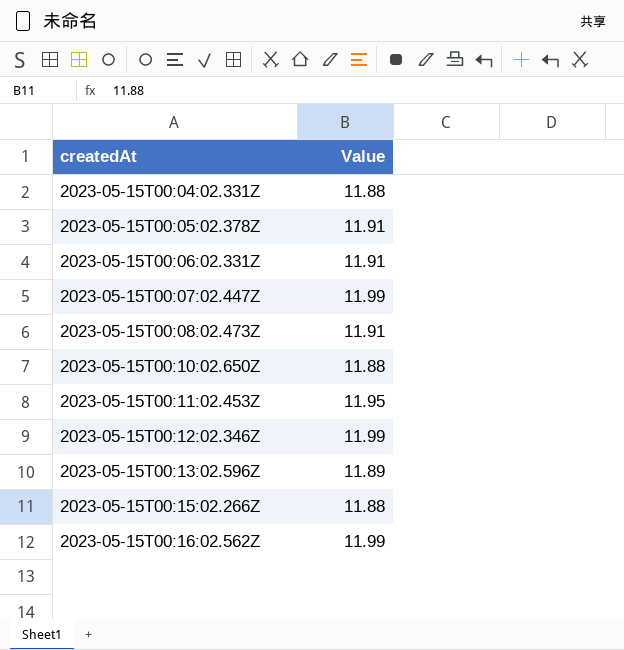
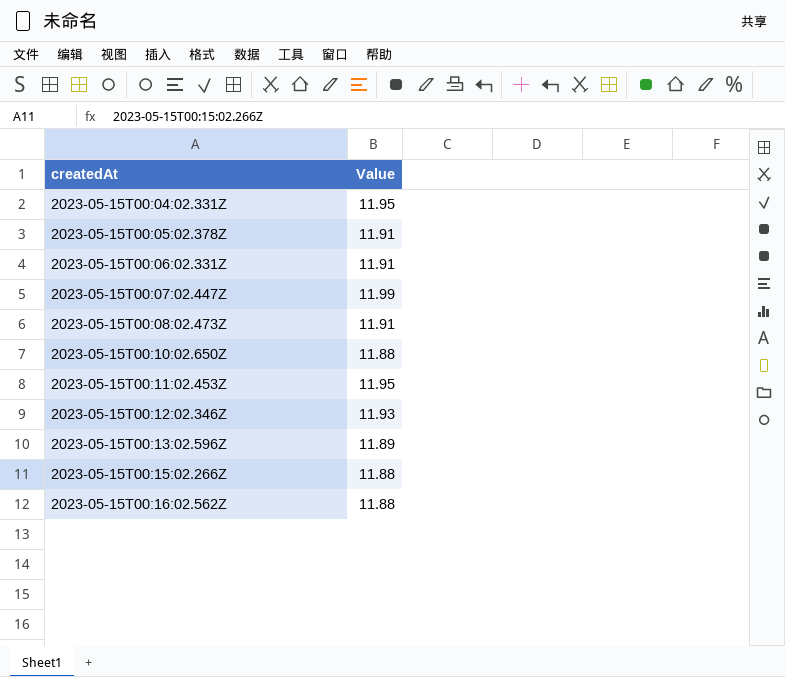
2023-05-15T00:04:02.331Z | Value: 11.88 -> 11.95
2023-05-15T00:12:02.346Z | Value: 11.99 -> 11.93
2023-05-15T00:16:02.562Z | Value: 11.99 -> 11.88

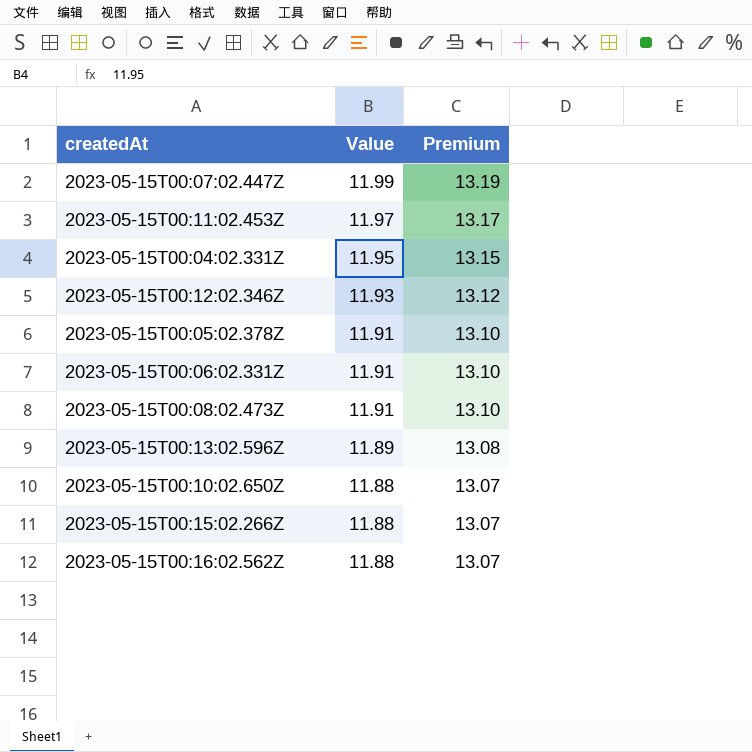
row order: createdAt ascending -> Value descending
column Premium | formula: none -> [Value] * 1.1
2023-05-15T00:11:02.453Z | Value: 11.95 -> 11.97

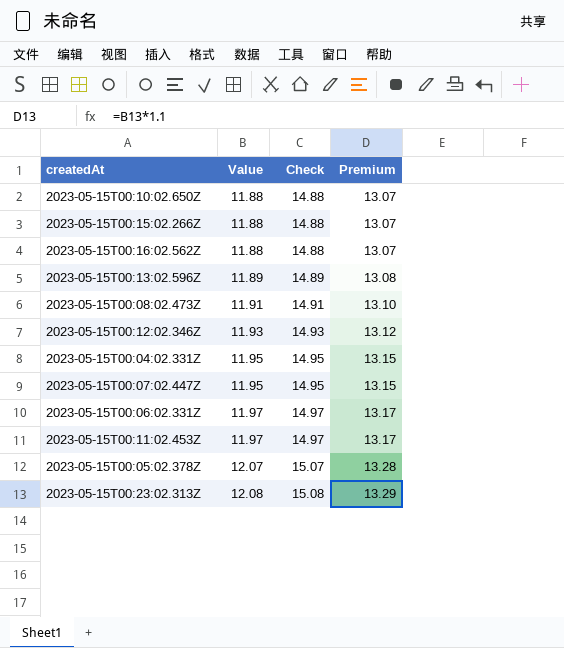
row order: Value descending -> Value ascending
column Check | formula: none -> [Value] + 3
2023-05-15T00:07:02.447Z | Value: 11.99 -> 11.95
2023-05-15T00:07:02.447Z | Premium: 13.19 -> 13.15
2023-05-15T00:06:02.331Z | Value: 11.91 -> 11.97
2023-05-15T00:06:02.331Z | Premium: 13.10 -> 13.17
2023-05-15T00:05:02.378Z | Value: 11.91 -> 12.07
2023-05-15T00:05:02.378Z | Premium: 13.10 -> 13.28
row 2023-05-15T00:23:02.313Z: none -> 12.08 | 15.08 | 13.29

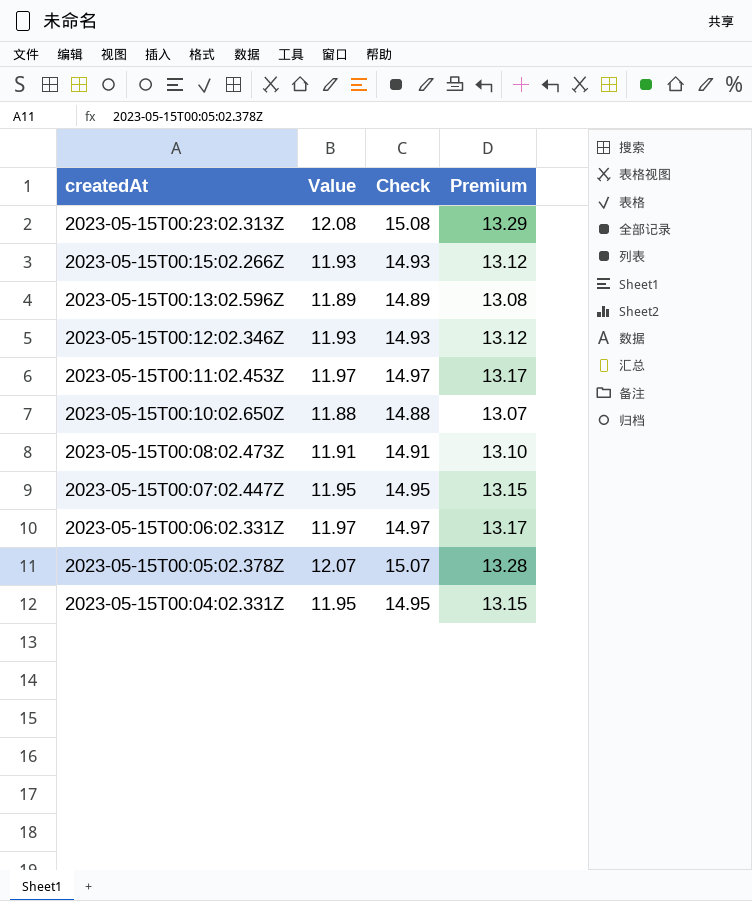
row order: Value ascending -> createdAt descending
row 2023-05-15T00:16:02.562Z: 11.88 | 14.88 | 13.07 -> none
2023-05-15T00:15:02.266Z | Value: 11.88 -> 11.93
2023-05-15T00:15:02.266Z | Check: 14.88 -> 14.93
2023-05-15T00:15:02.266Z | Premium: 13.07 -> 13.12

